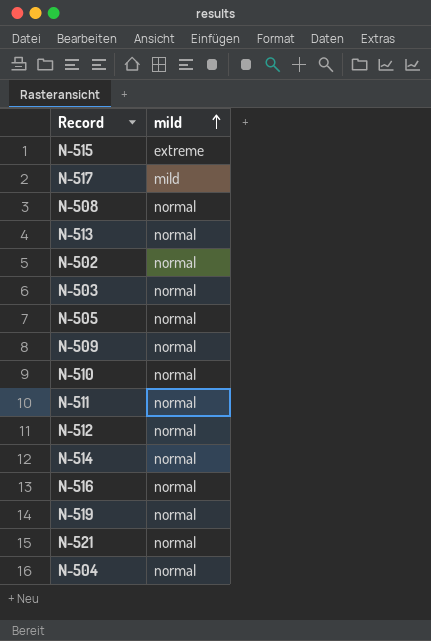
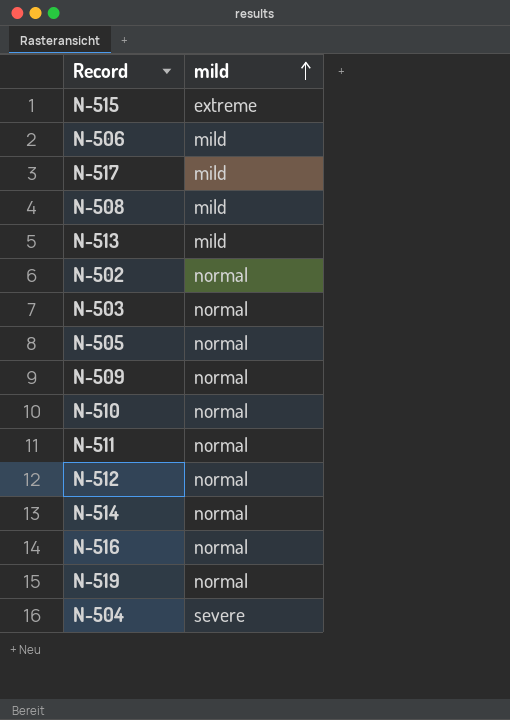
row N-521: normal -> none
row N-506: none -> mild
N-508 | mild: normal -> mild
N-513 | mild: normal -> mild
N-504 | mild: normal -> severe

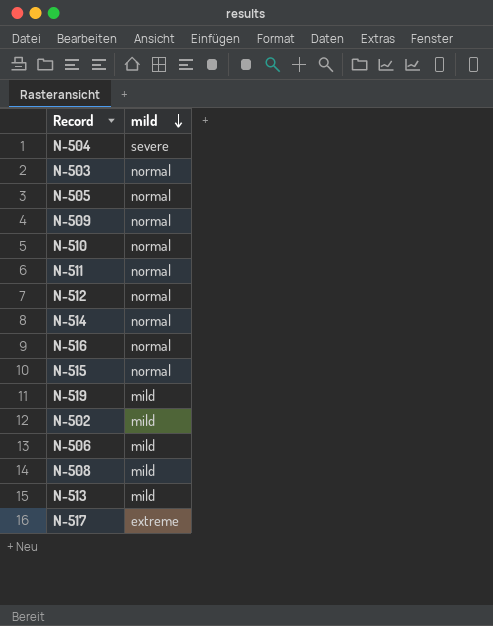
row order: mild ascending -> mild descending
N-515 | mild: extreme -> normal
N-519 | mild: normal -> mild
N-502 | mild: normal -> mild
N-517 | mild: mild -> extreme

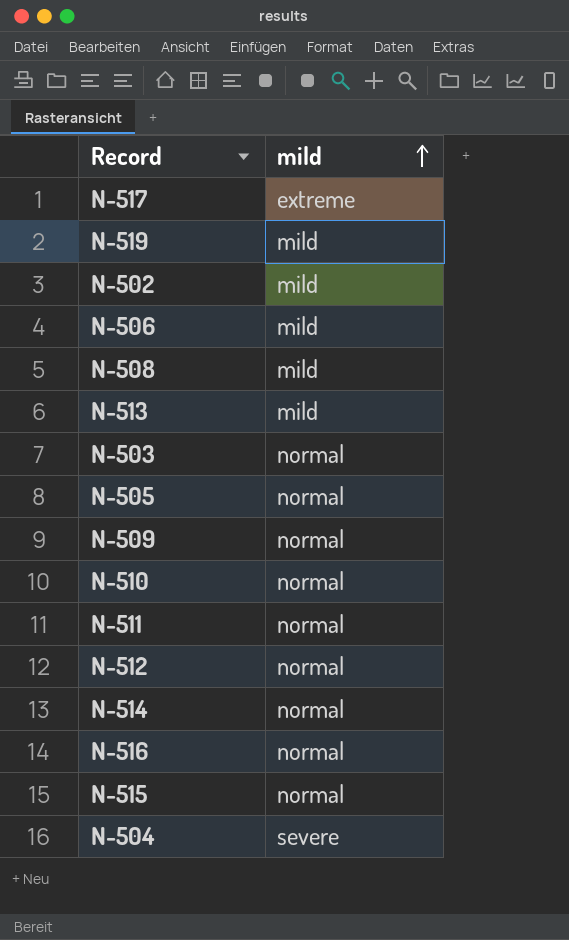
row order: mild descending -> mild ascending

